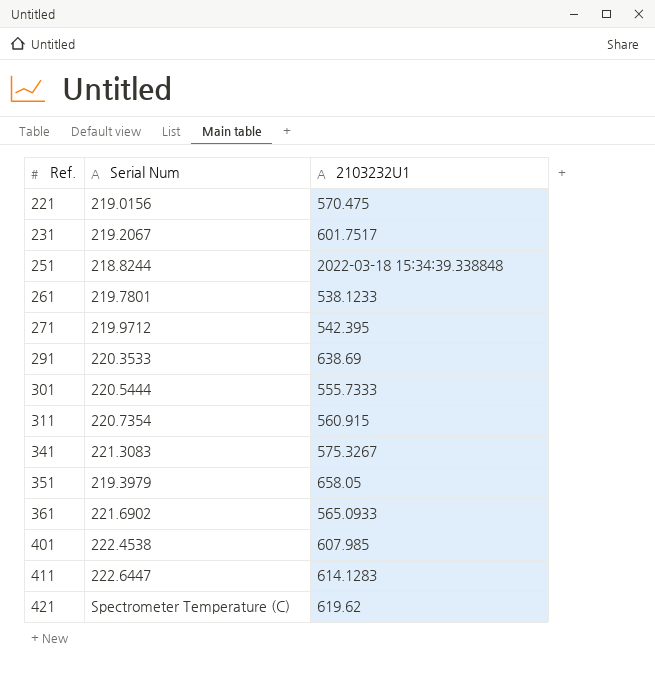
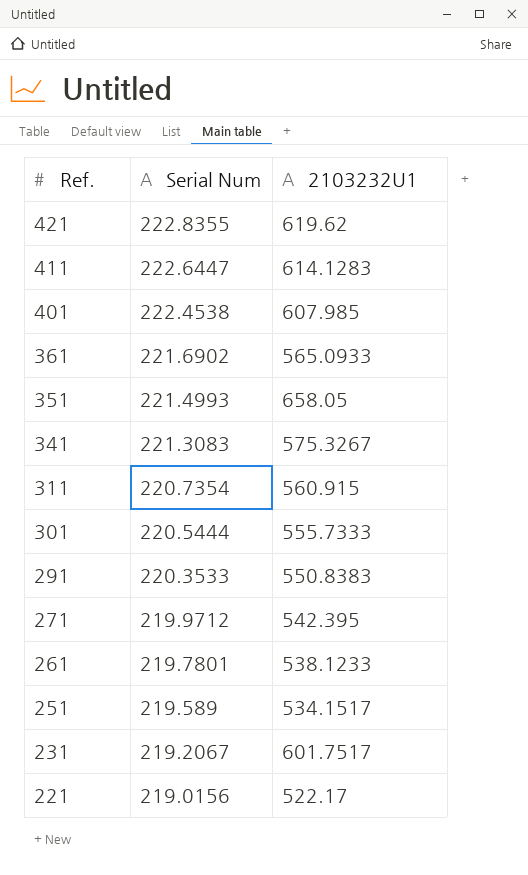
row order: Ref. ascending -> Ref. descending
421 | Serial Num: Spectrometer Temperature (C) -> 222.8355
351 | Serial Num: 219.3979 -> 221.4993
291 | 2103232U1: 638.69 -> 550.8383
251 | Serial Num: 218.8244 -> 219.589
251 | 2103232U1: 2022-03-18 15:34:39.338848 -> 534.1517
221 | 2103232U1: 570.475 -> 522.17

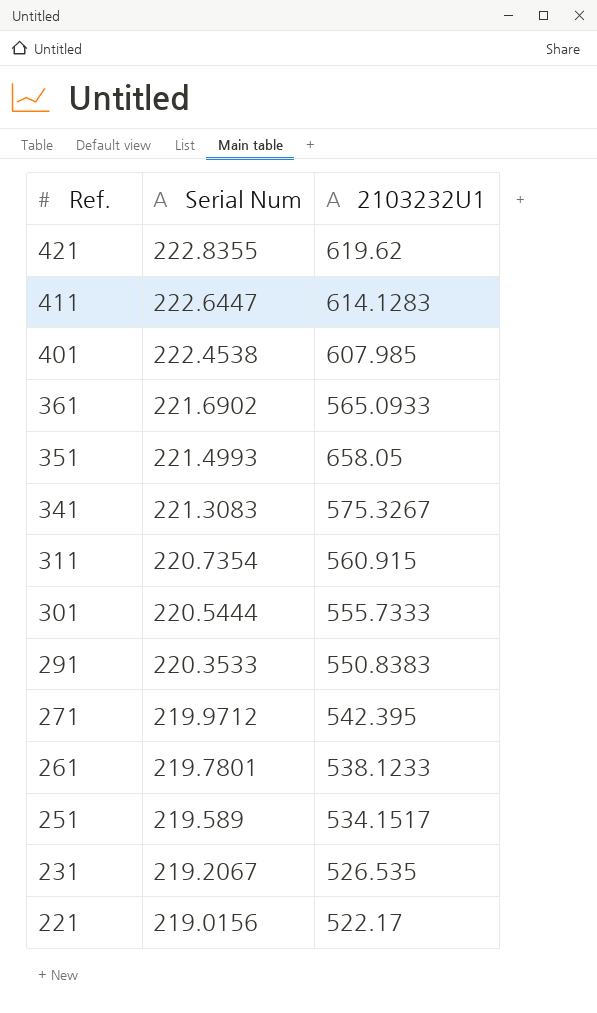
231 | 2103232U1: 601.7517 -> 526.535

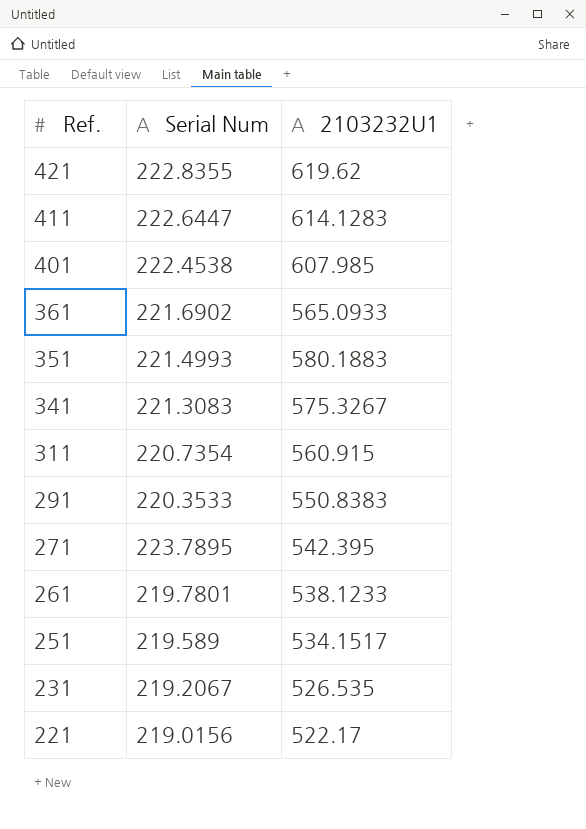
row 301: 220.5444 | 555.7333 -> none
351 | 2103232U1: 658.05 -> 580.1883
271 | Serial Num: 219.9712 -> 223.7895

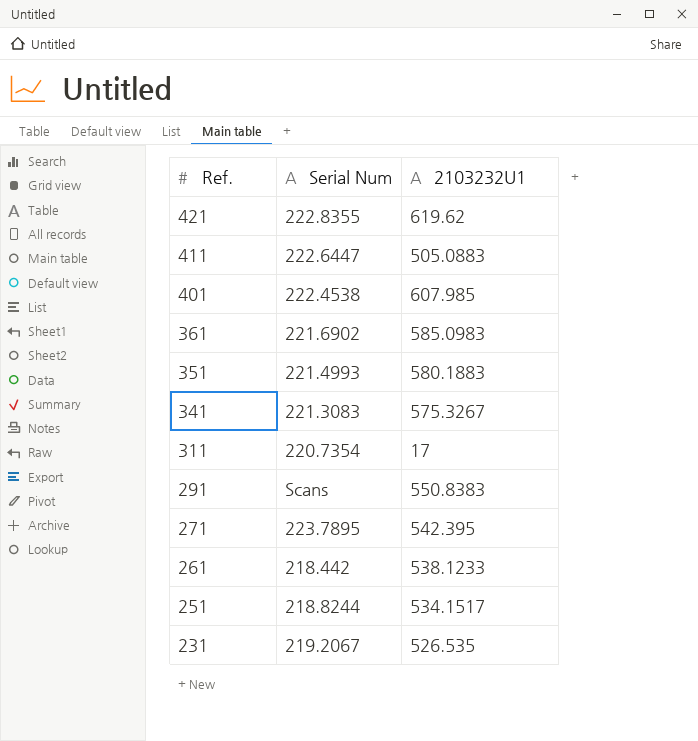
row 221: 219.0156 | 522.17 -> none
411 | 2103232U1: 614.1283 -> 505.0883
361 | 2103232U1: 565.0933 -> 585.0983
311 | 2103232U1: 560.915 -> 17
291 | Serial Num: 220.3533 -> Scans
261 | Serial Num: 219.7801 -> 218.442
251 | Serial Num: 219.589 -> 218.8244

